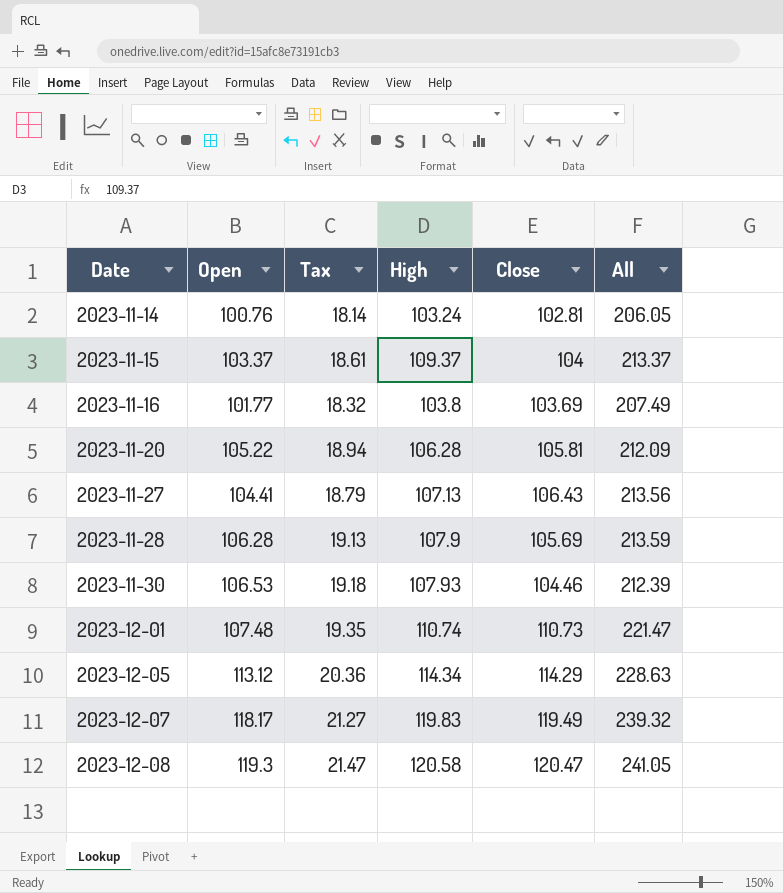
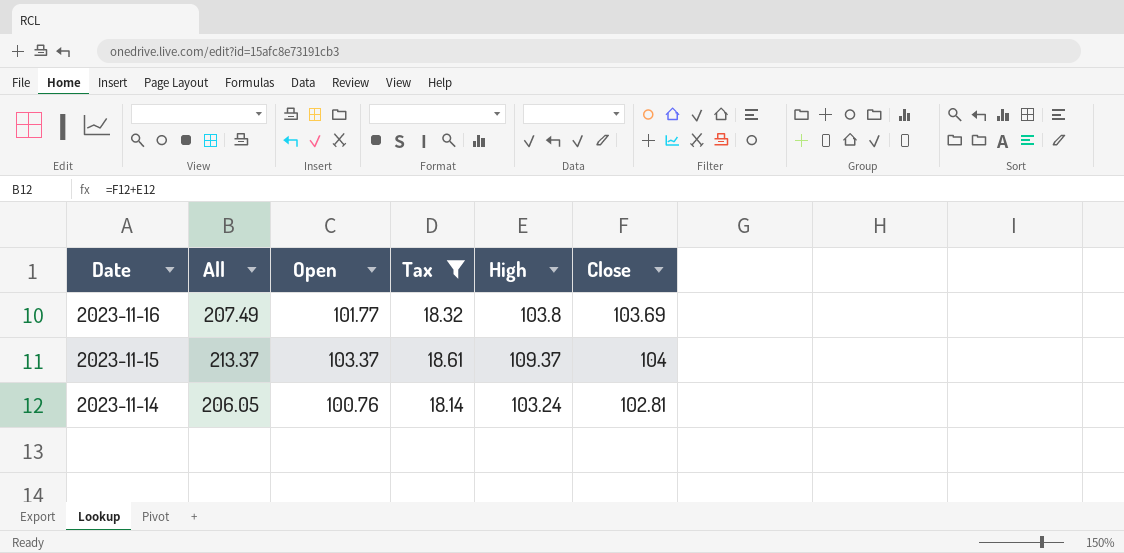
filter: none -> Tax <= 18.61
row order: Date ascending -> Date descending
column All | position: 6 -> 2

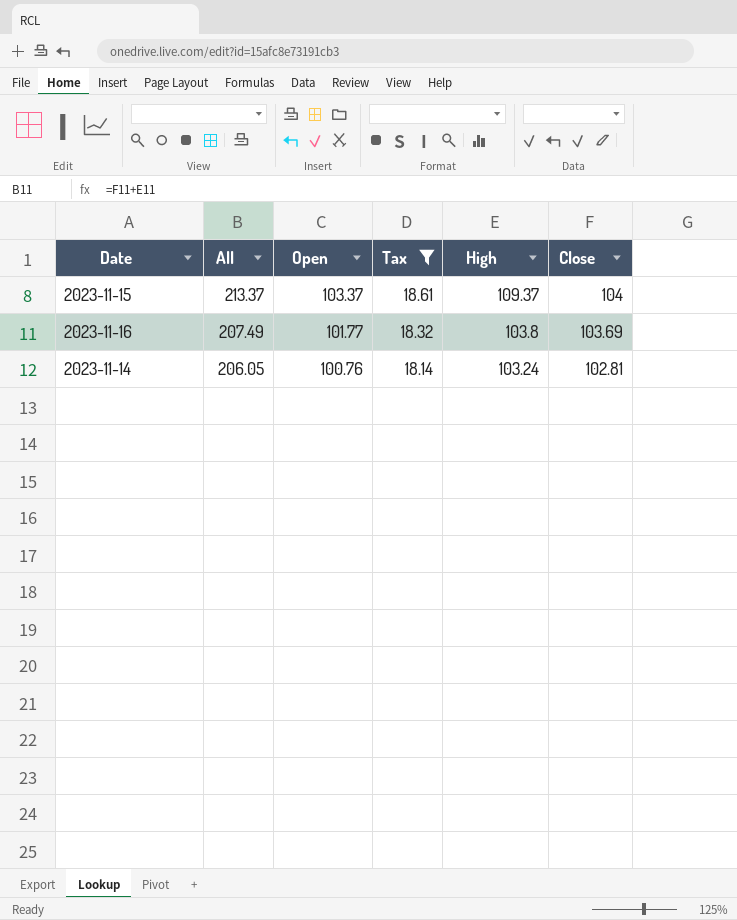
row order: Date descending -> All descending

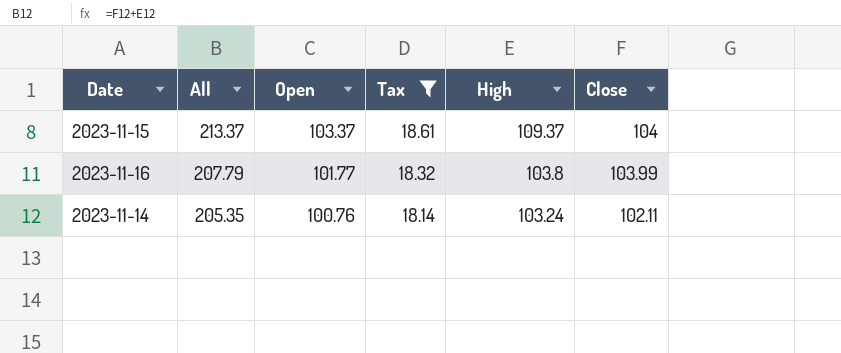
2023-11-16 | All: 207.49 -> 207.79
2023-11-16 | Close: 103.69 -> 103.99
2023-11-14 | All: 206.05 -> 205.35
2023-11-14 | Close: 102.81 -> 102.11

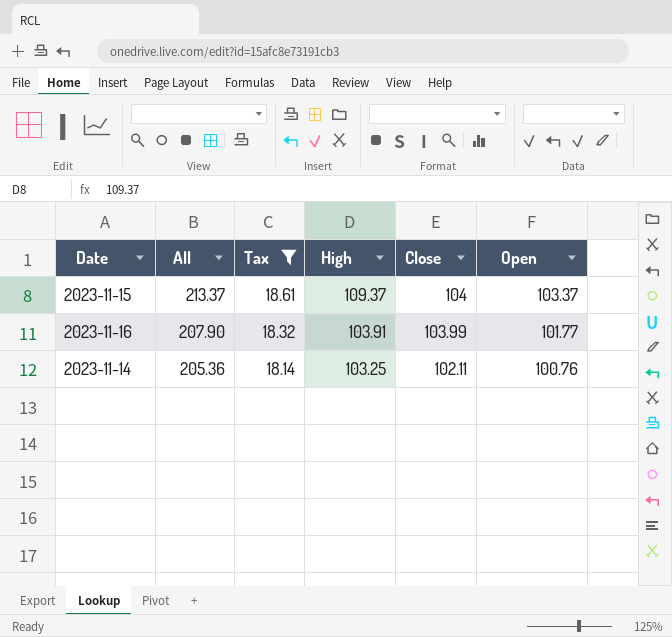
column Open | position: 3 -> 6
2023-11-16 | All: 207.79 -> 207.90
2023-11-16 | High: 103.8 -> 103.91
2023-11-14 | All: 205.35 -> 205.36
2023-11-14 | High: 103.24 -> 103.25

